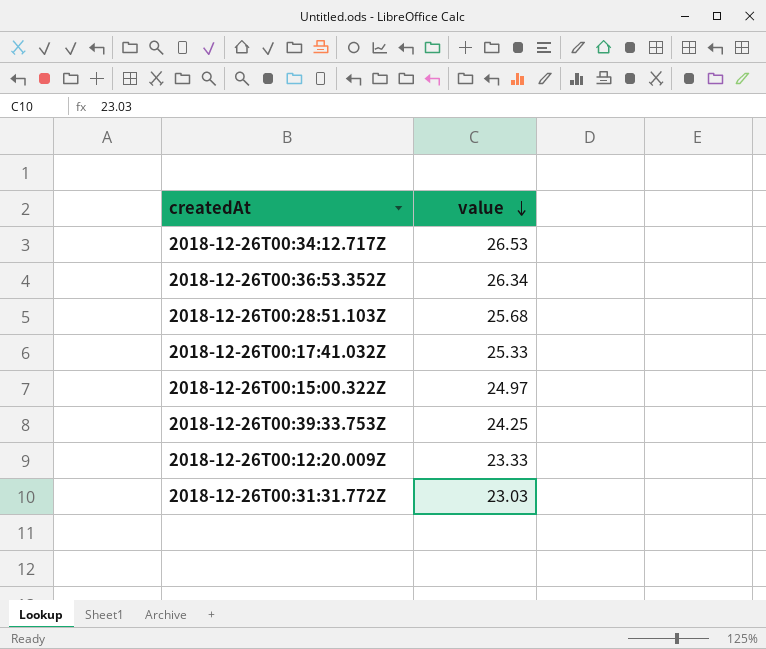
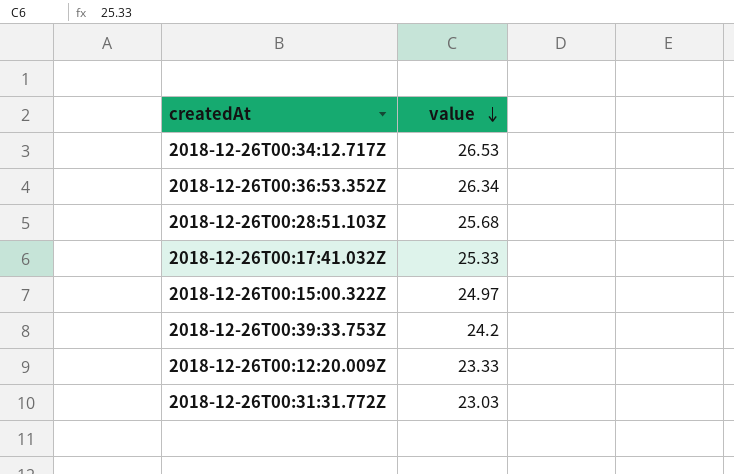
2018-12-26T00:39:33.753Z | value: 24.25 -> 24.2

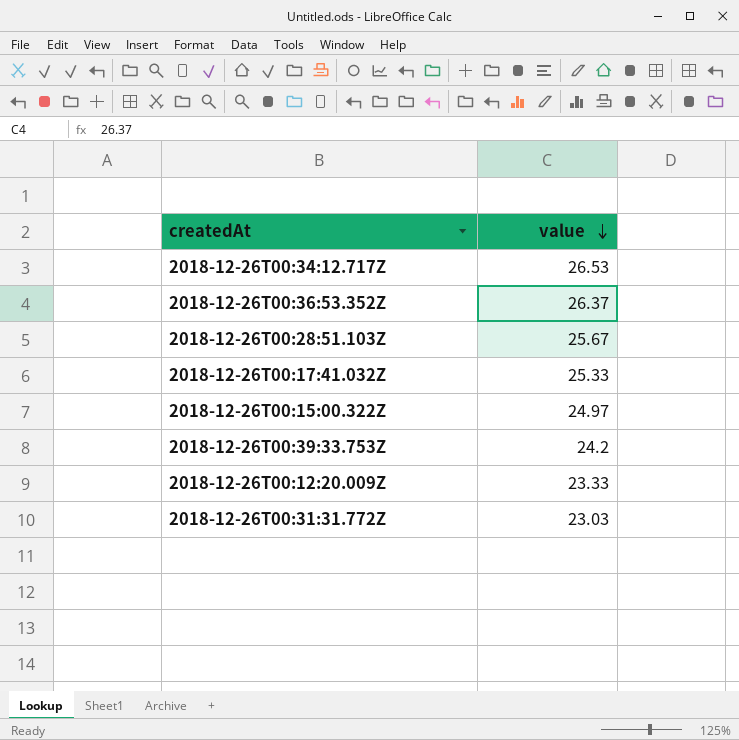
2018-12-26T00:36:53.352Z | value: 26.34 -> 26.37
2018-12-26T00:28:51.103Z | value: 25.68 -> 25.67

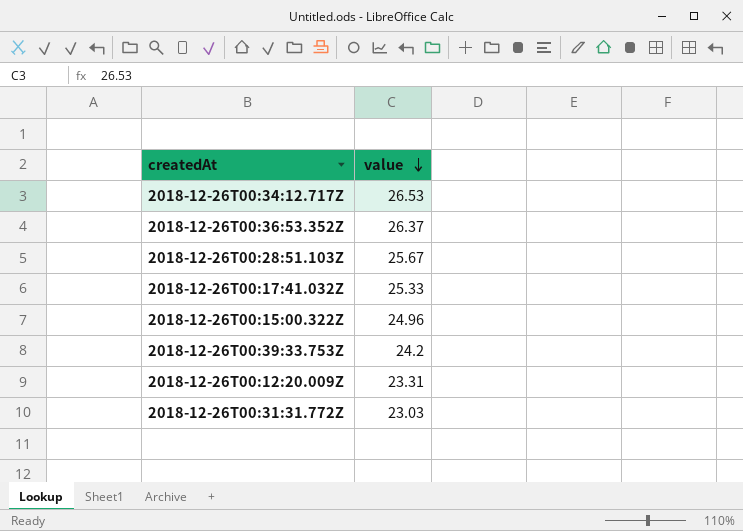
2018-12-26T00:15:00.322Z | value: 24.97 -> 24.96
2018-12-26T00:12:20.009Z | value: 23.33 -> 23.31

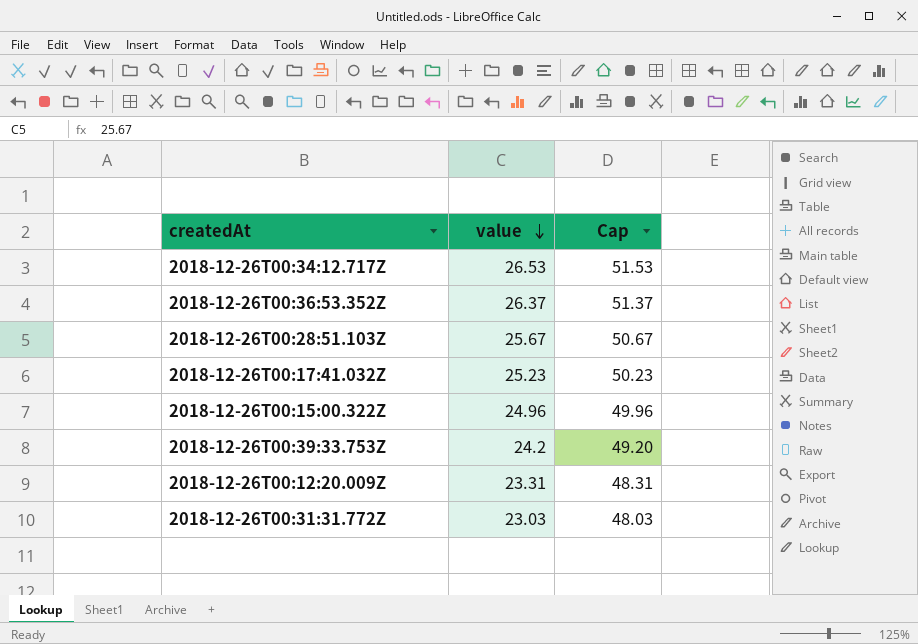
column Cap | formula: none -> [value] + 25
2018-12-26T00:17:41.032Z | value: 25.33 -> 25.23

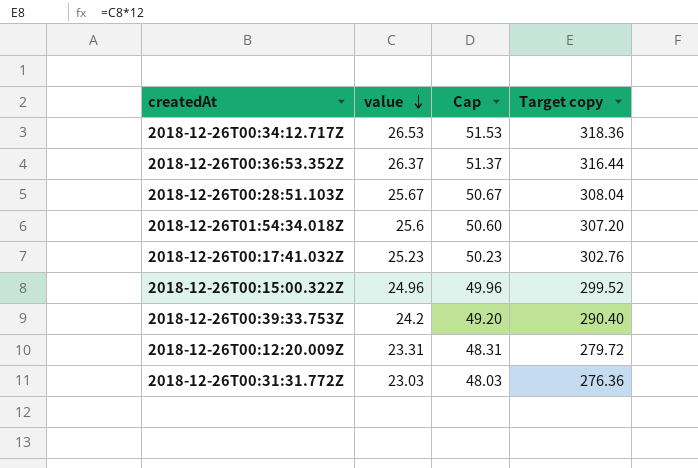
column Target copy | formula: none -> [value] * 12
row 2018-12-26T01:54:34.018Z: none -> 25.6 | 50.60 | 307.20

